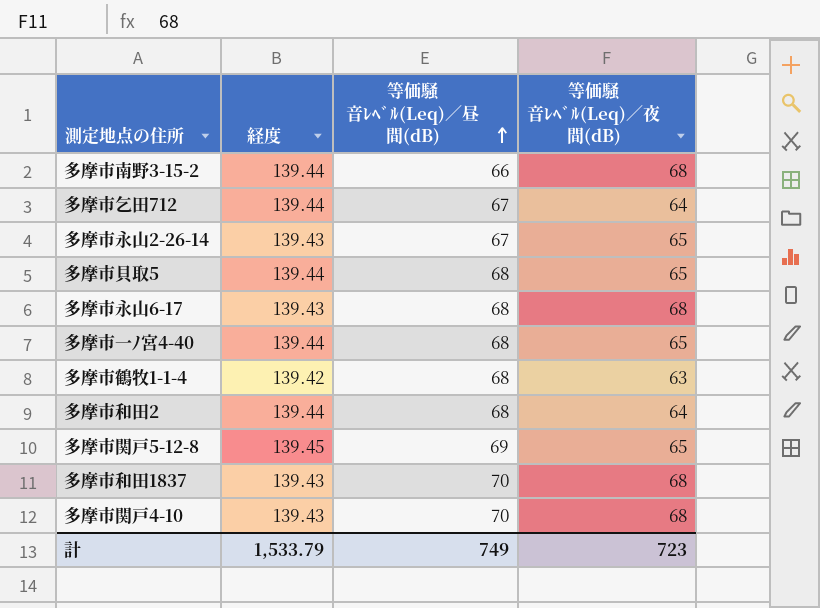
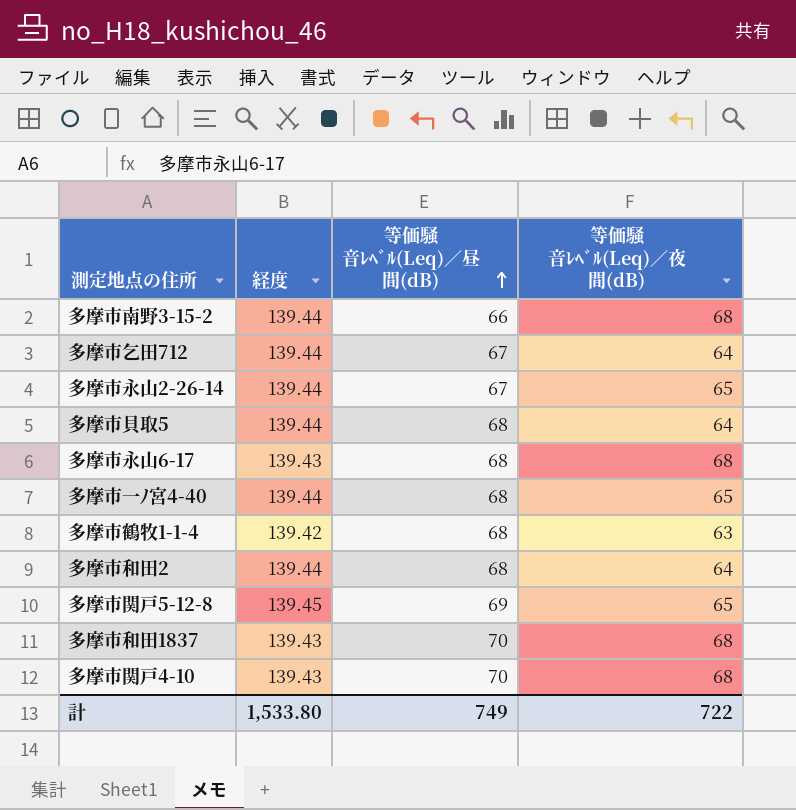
多摩市永山2-26-14 | 経度: 139.43 -> 139.44
多摩市貝取5 | 等価騒音ﾚﾍﾞﾙ(Leq)／夜間(dB): 65 -> 64
計 | 経度: 1,533.79 -> 1,533.80
計 | 等価騒音ﾚﾍﾞﾙ(Leq)／夜間(dB): 723 -> 722

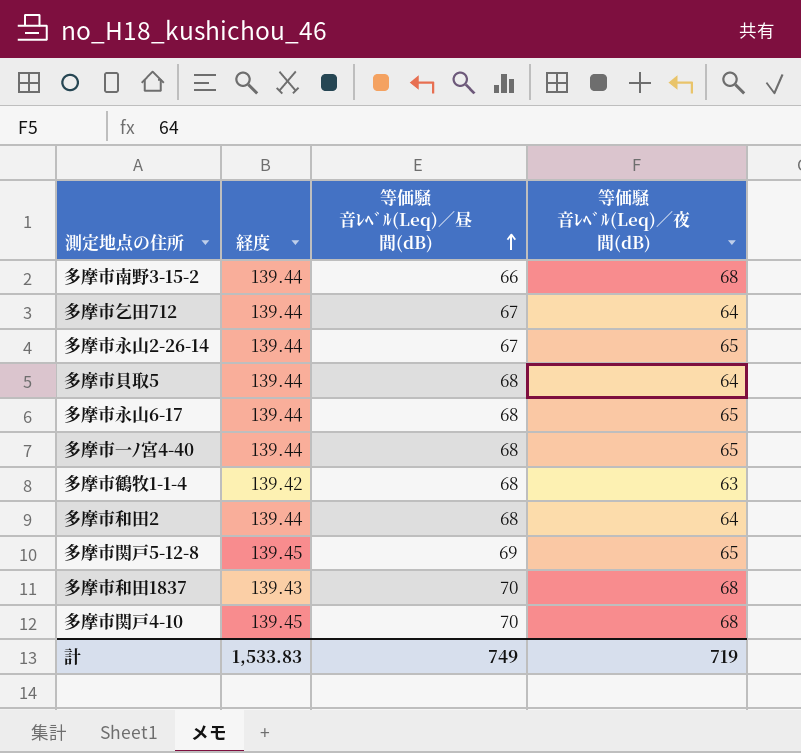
多摩市永山6-17 | 経度: 139.43 -> 139.44
多摩市永山6-17 | 等価騒音ﾚﾍﾞﾙ(Leq)／夜間(dB): 68 -> 65
多摩市関戸4-10 | 経度: 139.43 -> 139.45
計 | 経度: 1,533.80 -> 1,533.83
計 | 等価騒音ﾚﾍﾞﾙ(Leq)／夜間(dB): 722 -> 719

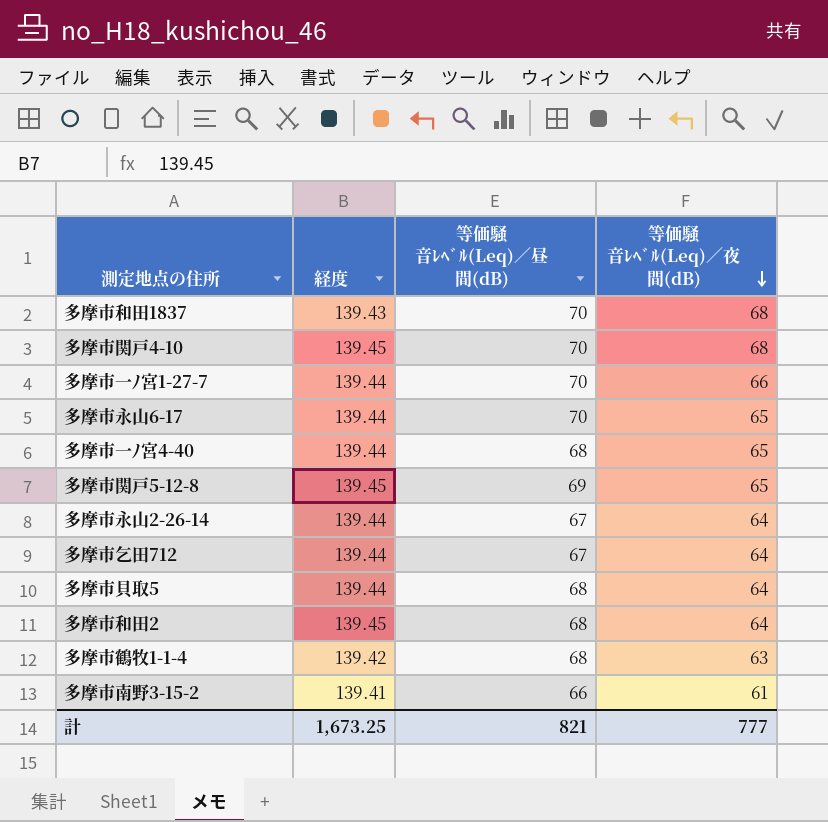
row order: 等価騒音ﾚﾍﾞﾙ(Leq)／昼間(dB) ascending -> 等価騒音ﾚﾍﾞﾙ(Leq)／夜間(dB) descending
row 多摩市一ﾉ宮1-27-7: none -> 139.44 | 70 | 66
多摩市永山6-17 | 等価騒音ﾚﾍﾞﾙ(Leq)／昼間(dB): 68 -> 70
多摩市永山2-26-14 | 等価騒音ﾚﾍﾞﾙ(Leq)／夜間(dB): 65 -> 64
多摩市和田2 | 経度: 139.44 -> 139.45
多摩市南野3-15-2 | 経度: 139.44 -> 139.41
多摩市南野3-15-2 | 等価騒音ﾚﾍﾞﾙ(Leq)／夜間(dB): 68 -> 61
計 | 経度: 1,533.83 -> 1,673.25
計 | 等価騒音ﾚﾍﾞﾙ(Leq)／昼間(dB): 749 -> 821
計 | 等価騒音ﾚﾍﾞﾙ(Leq)／夜間(dB): 719 -> 777

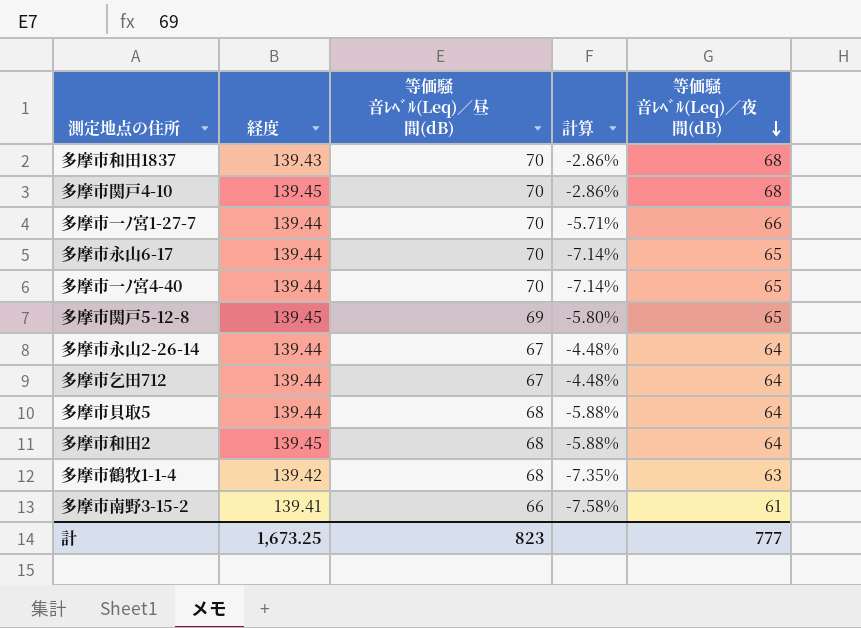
column 計算 | formula: none -> ([等価騒音ﾚﾍﾞﾙ(Leq)／夜間(dB)] - [等価騒音ﾚﾍﾞﾙ(Leq)／昼間(dB)]) / [等価騒音ﾚﾍﾞﾙ(Leq)／昼間(dB)]
多摩市一ﾉ宮4-40 | 等価騒音ﾚﾍﾞﾙ(Leq)／昼間(dB): 68 -> 70
計 | 等価騒音ﾚﾍﾞﾙ(Leq)／昼間(dB): 821 -> 823

